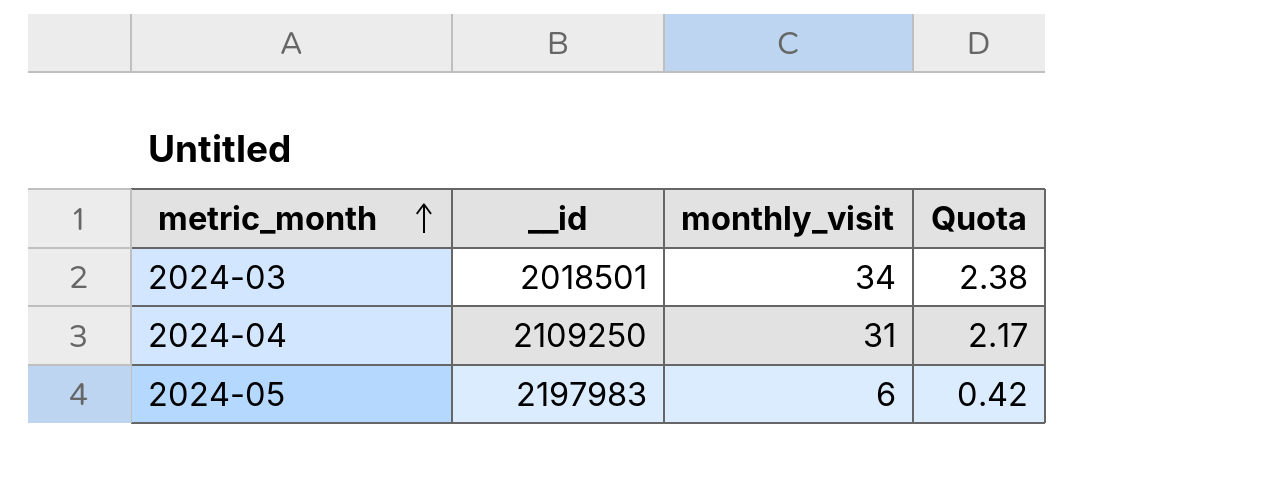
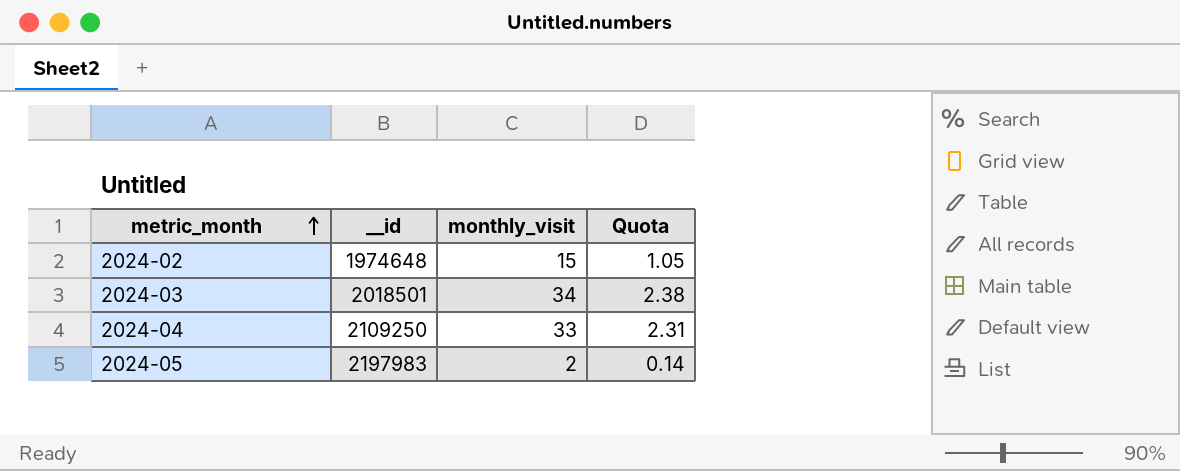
row 2024-02: none -> 1974648 | 15 | 1.05
2024-04 | monthly_visit: 31 -> 33
2024-04 | Quota: 2.17 -> 2.31
2024-05 | monthly_visit: 6 -> 2
2024-05 | Quota: 0.42 -> 0.14

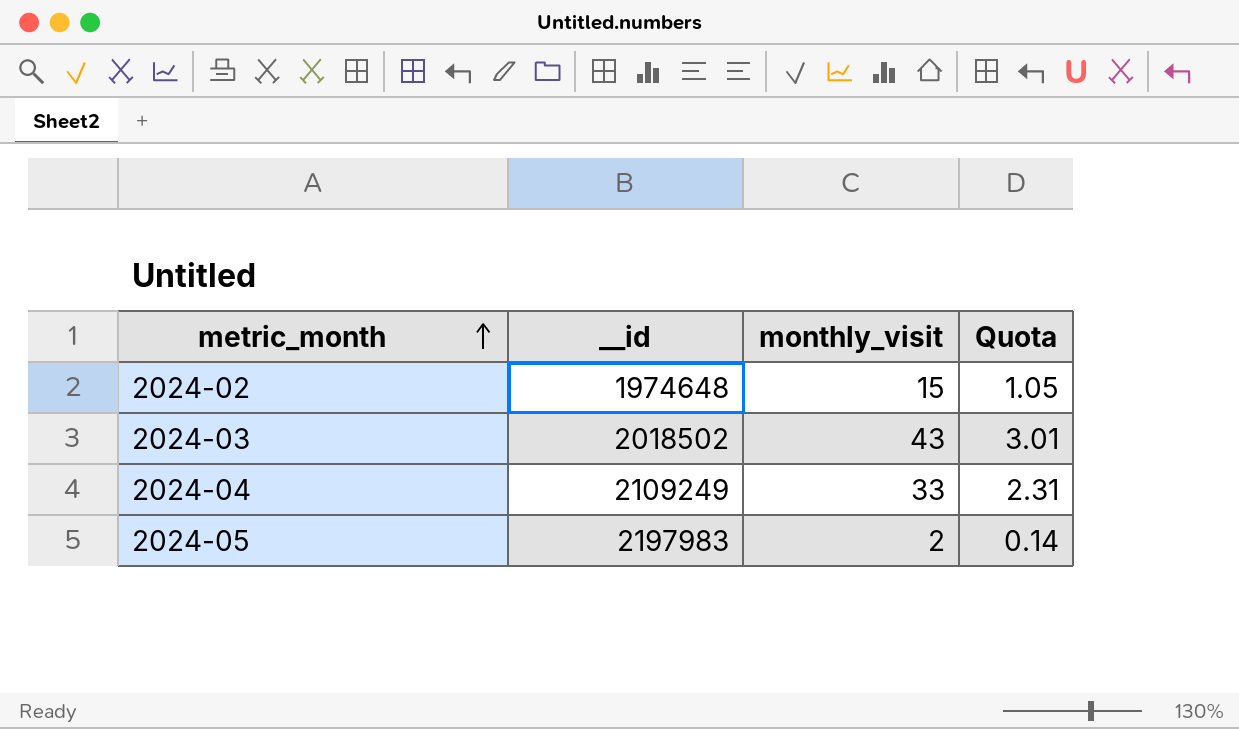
2024-03 | __id: 2018501 -> 2018502
2024-03 | monthly_visit: 34 -> 43
2024-03 | Quota: 2.38 -> 3.01
2024-04 | __id: 2109250 -> 2109249

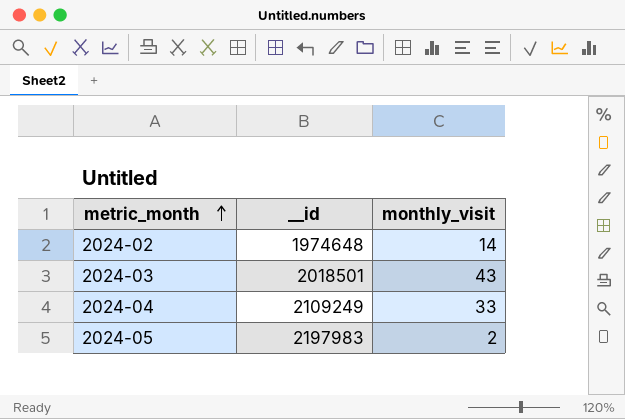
column Quota | formula: [monthly_visit] * 0.07 -> none
2024-02 | monthly_visit: 15 -> 14
2024-03 | __id: 2018502 -> 2018501

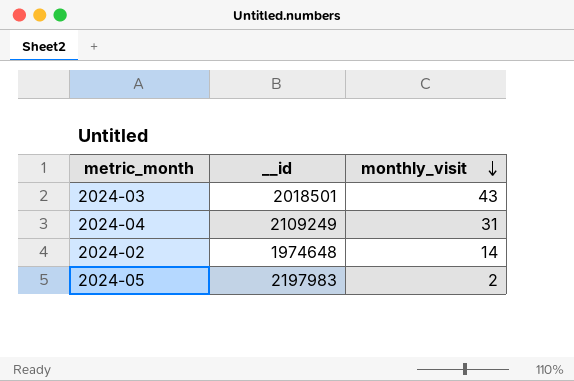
row order: metric_month ascending -> monthly_visit descending
2024-04 | monthly_visit: 33 -> 31

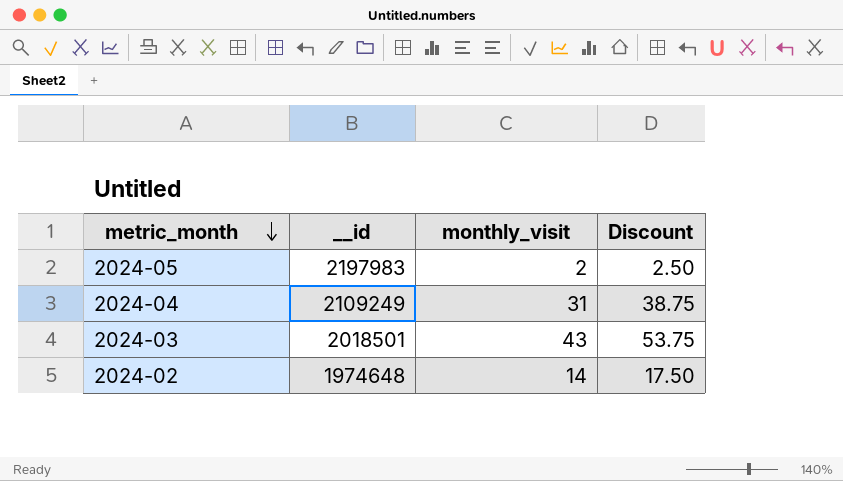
row order: monthly_visit descending -> metric_month descending
column Discount | formula: none -> [monthly_visit] * 1.25

